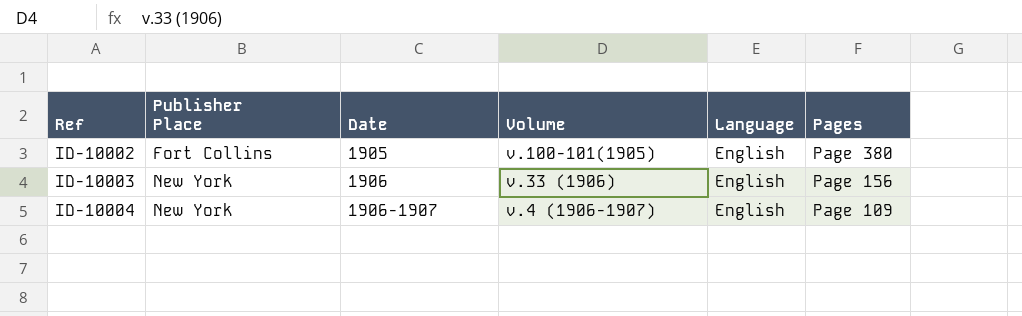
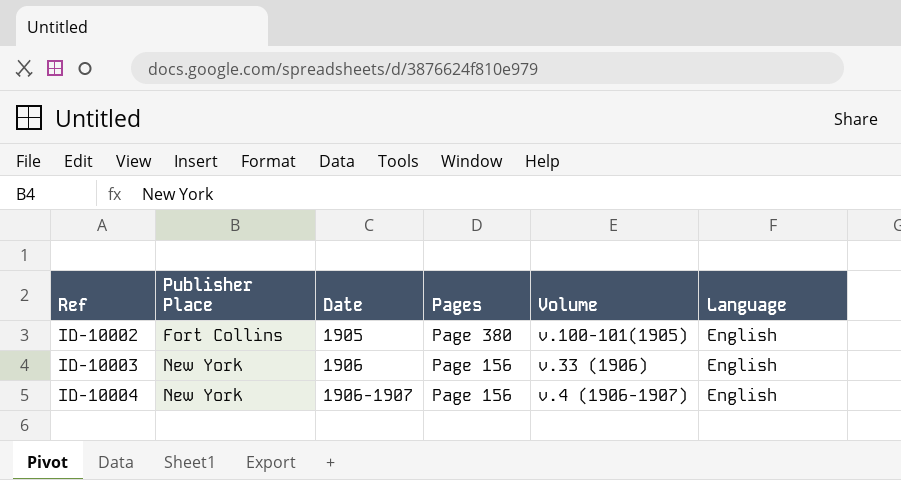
column Pages | position: 6 -> 4
ID-10004 | Pages: Page 109 -> Page 156

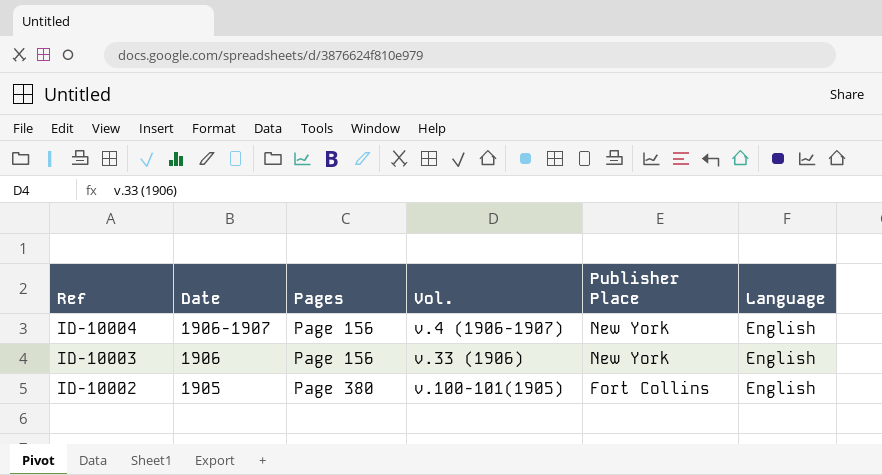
row order: Ref ascending -> Ref descending
column name: Volume -> Vol.
column Publisher Place | position: 2 -> 5

